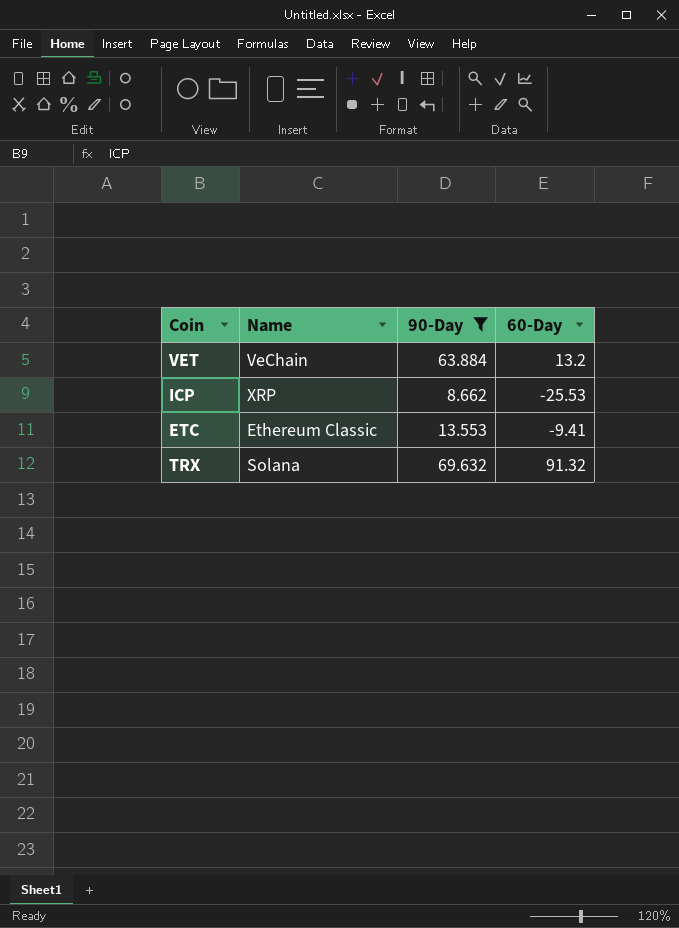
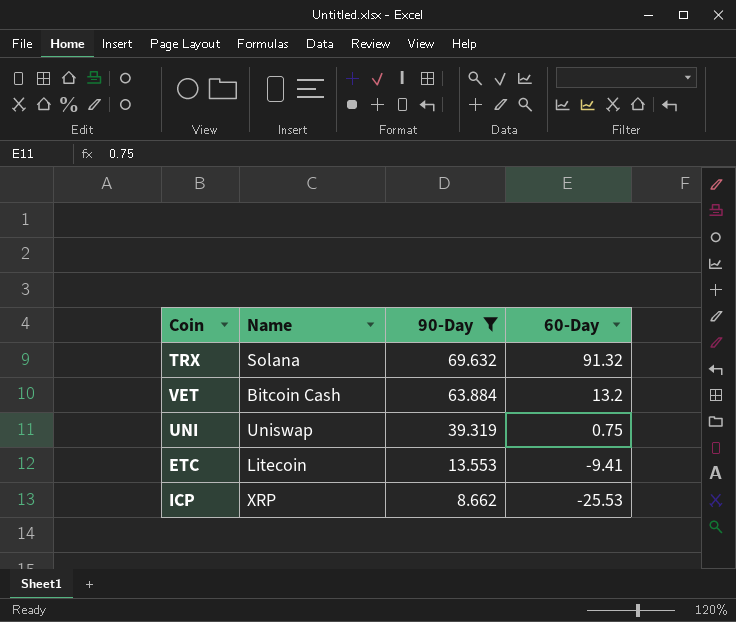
row order: none -> 90-Day descending
VET | Name: VeChain -> Bitcoin Cash
row UNI: none -> Uniswap | 39.319 | 0.75
ETC | Name: Ethereum Classic -> Litecoin

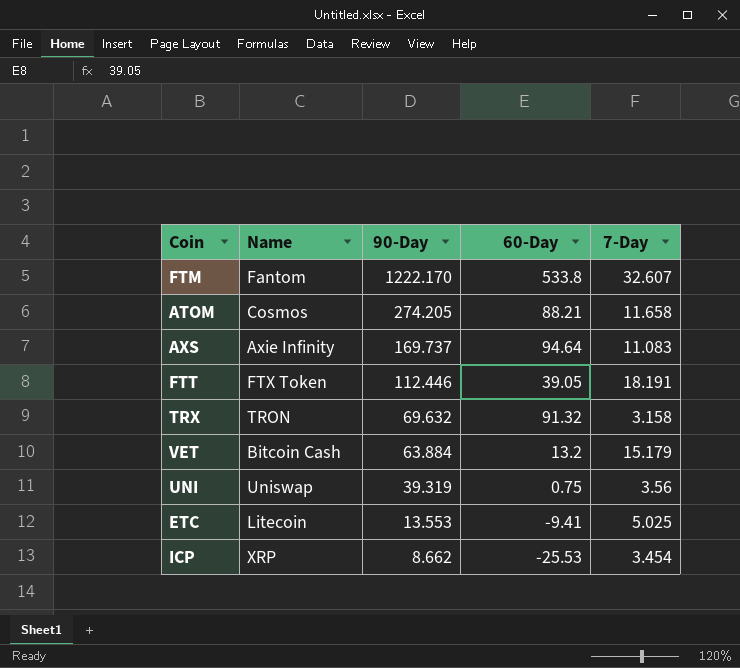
filter: 90-Day <= 69.632 -> none
column 7-Day | position: none -> 5
TRX | Name: Solana -> TRON

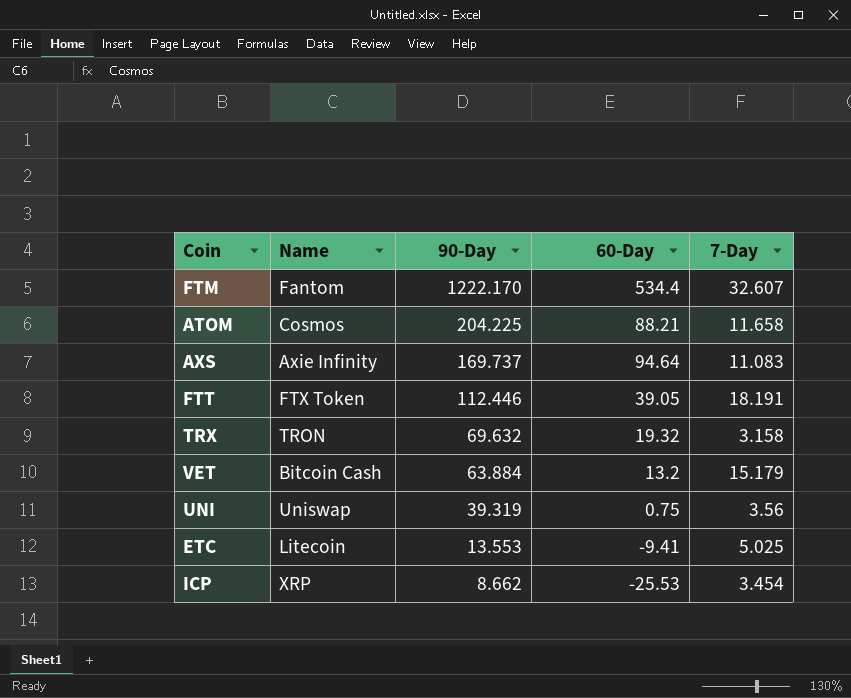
FTM | 60-Day: 533.8 -> 534.4
ATOM | 90-Day: 274.205 -> 204.225
TRX | 60-Day: 91.32 -> 19.32

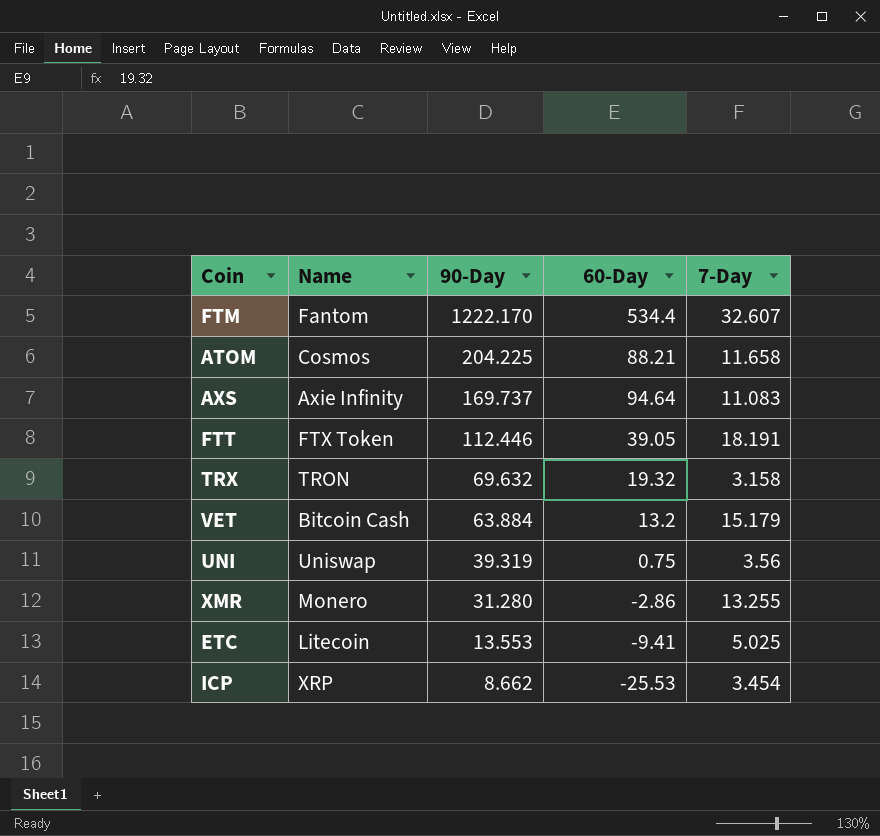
row XMR: none -> Monero | 31.280 | -2.86 | 13.255

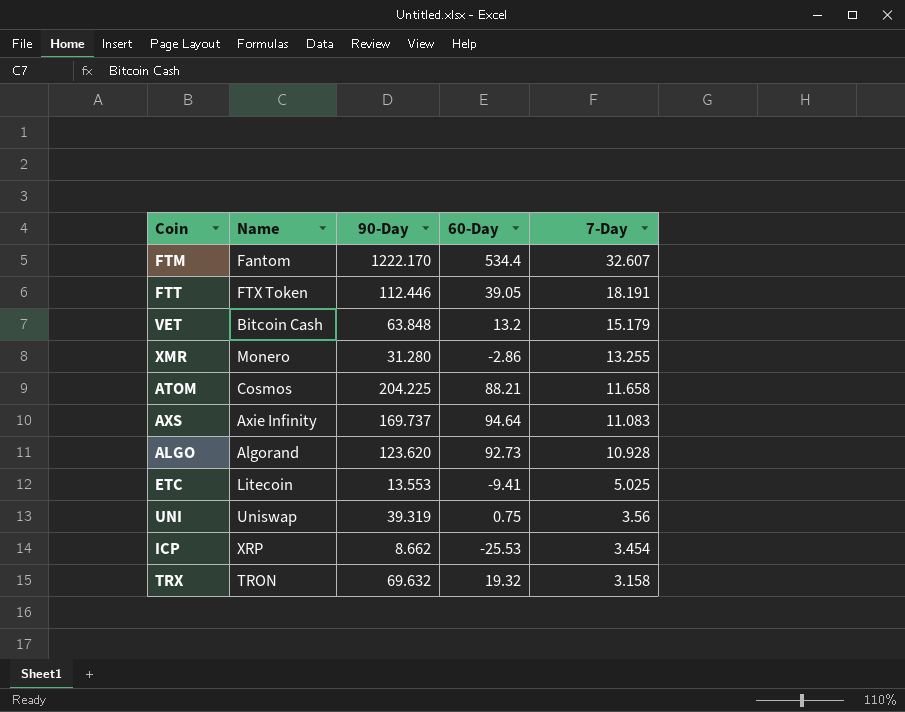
row order: 90-Day descending -> 7-Day descending
VET | 90-Day: 63.884 -> 63.848
row ALGO: none -> Algorand | 123.620 | 92.73 | 10.928

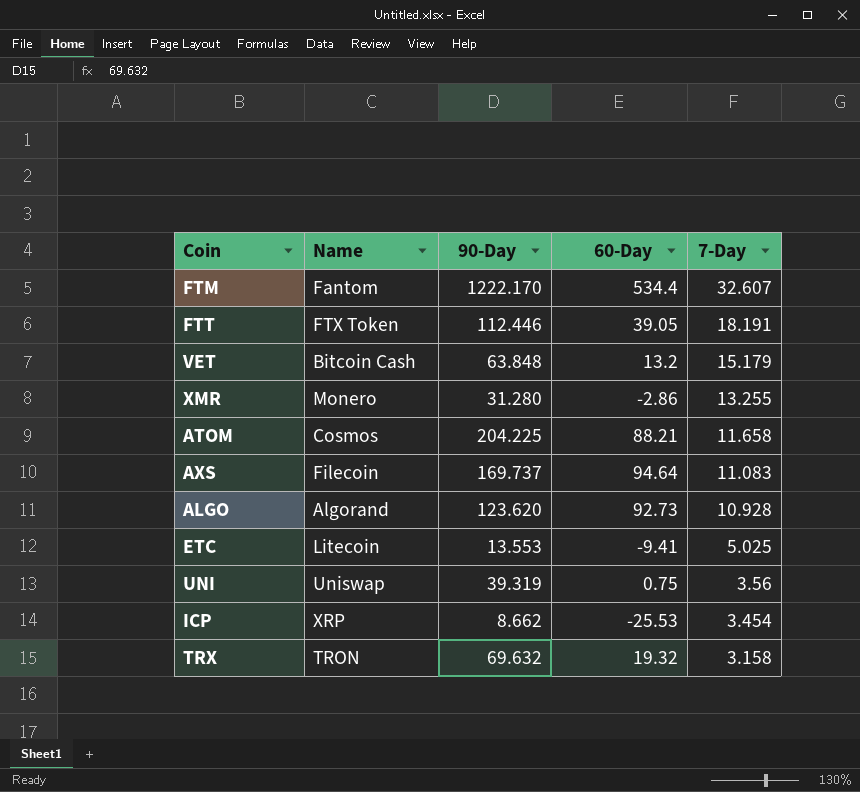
AXS | Name: Axie Infinity -> Filecoin

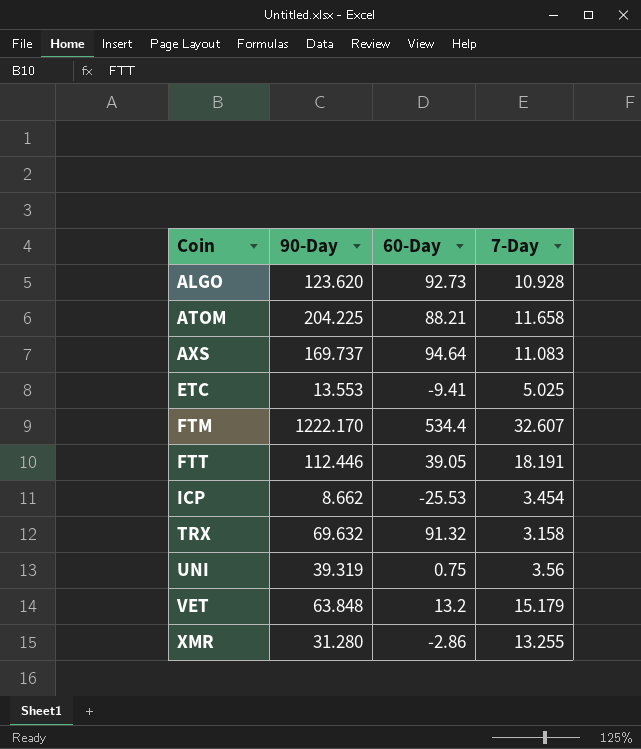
row order: 7-Day descending -> Coin ascending
column Name | position: 2 -> none
TRX | 60-Day: 19.32 -> 91.32

